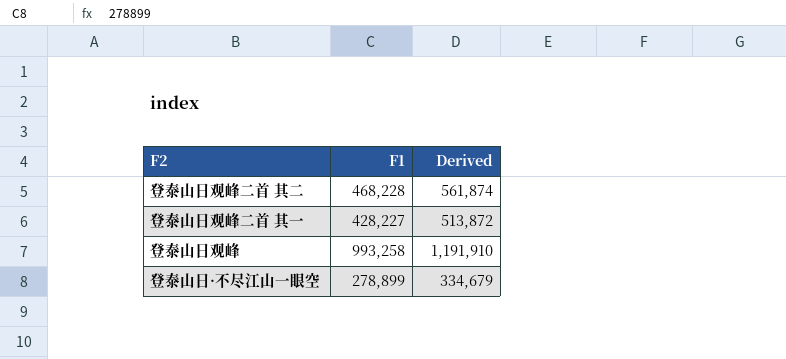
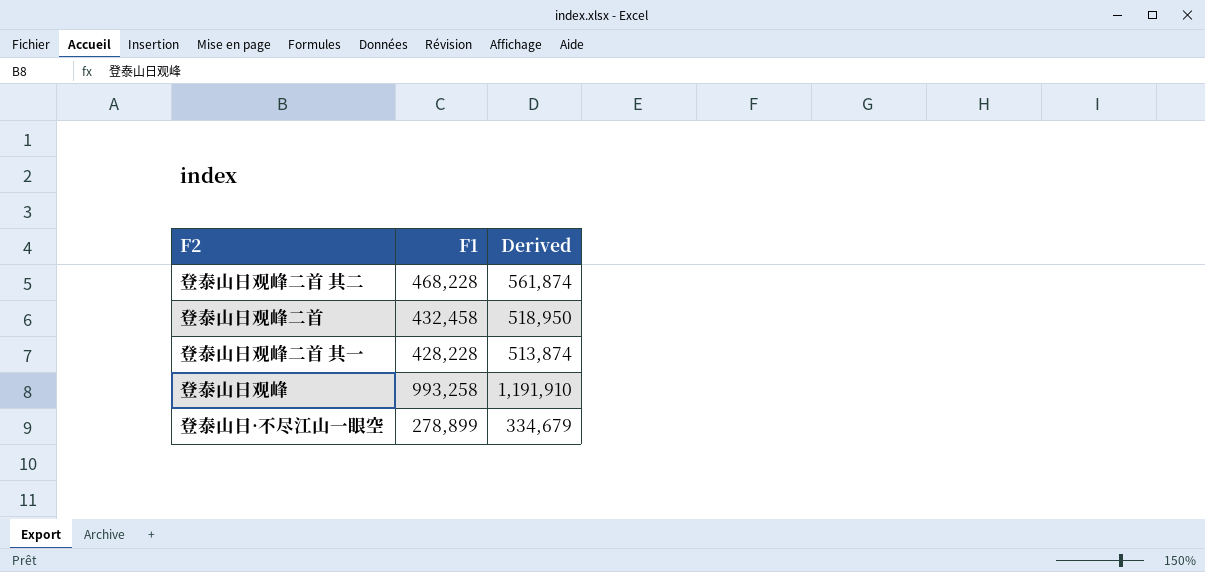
row 登泰山日观峰二首: none -> 432,458 | 518,950
登泰山日观峰二首 其一 | F1: 428,227 -> 428,228
登泰山日观峰二首 其一 | Derived: 513,872 -> 513,874

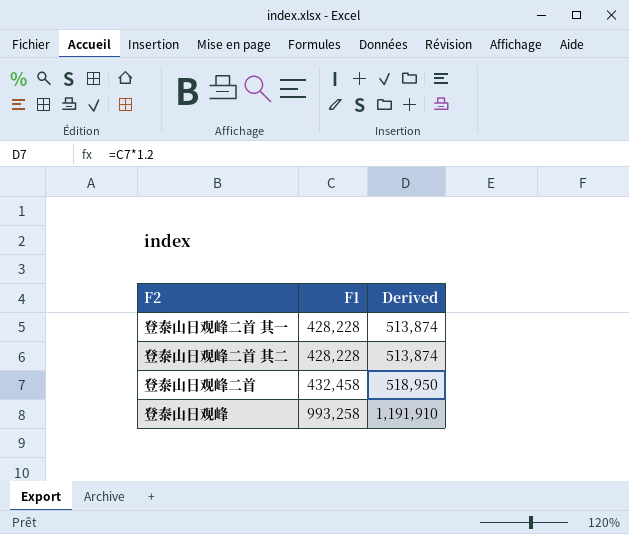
row order: none -> F1 ascending
row 登泰山日·不尽江山一眼空: 278,899 | 334,679 -> none
登泰山日观峰二首 其二 | F1: 468,228 -> 428,228
登泰山日观峰二首 其二 | Derived: 561,874 -> 513,874

